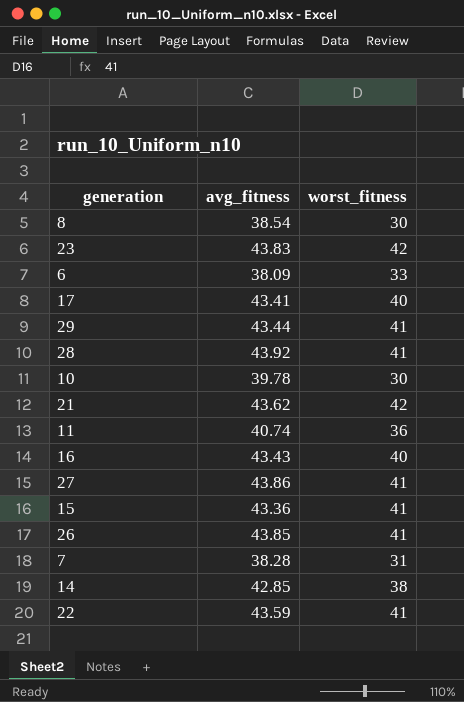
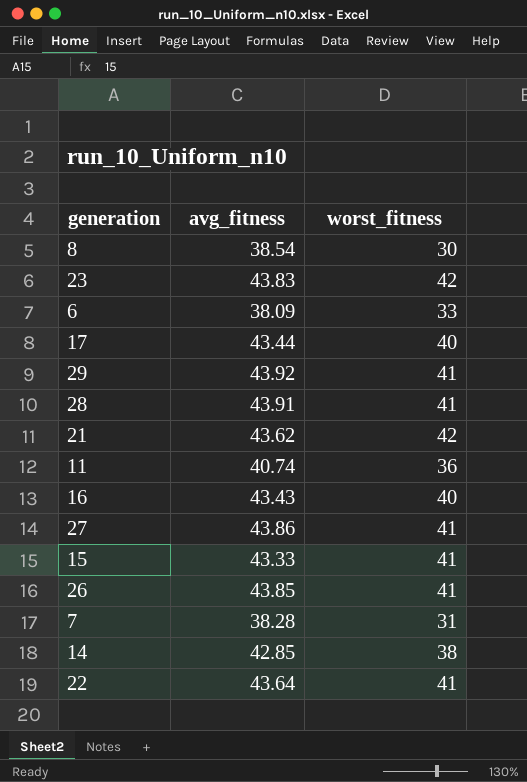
row 10: 39.78 | 30 -> none
17 | avg_fitness: 43.41 -> 43.44
29 | avg_fitness: 43.44 -> 43.92
28 | avg_fitness: 43.92 -> 43.91
15 | avg_fitness: 43.36 -> 43.33
22 | avg_fitness: 43.59 -> 43.64

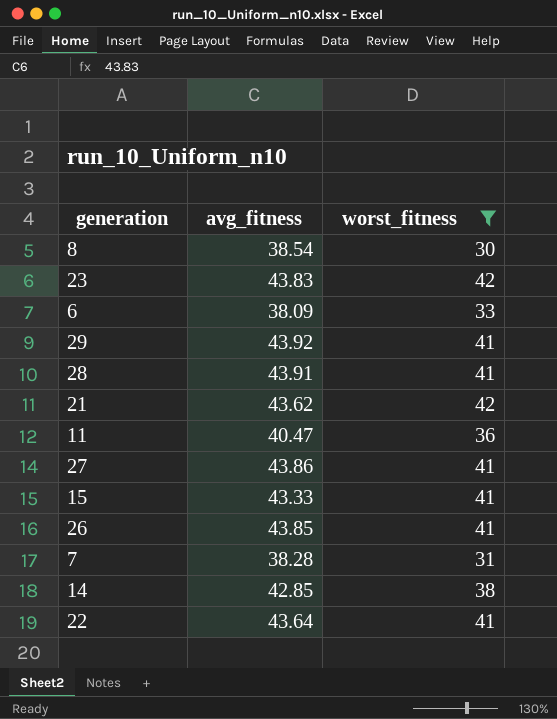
filter: none -> worst_fitness != 40
11 | avg_fitness: 40.74 -> 40.47

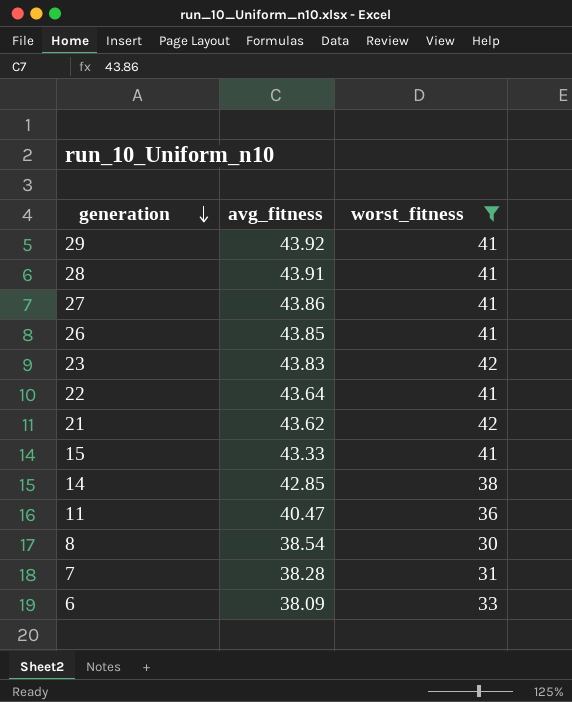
row order: none -> generation descending

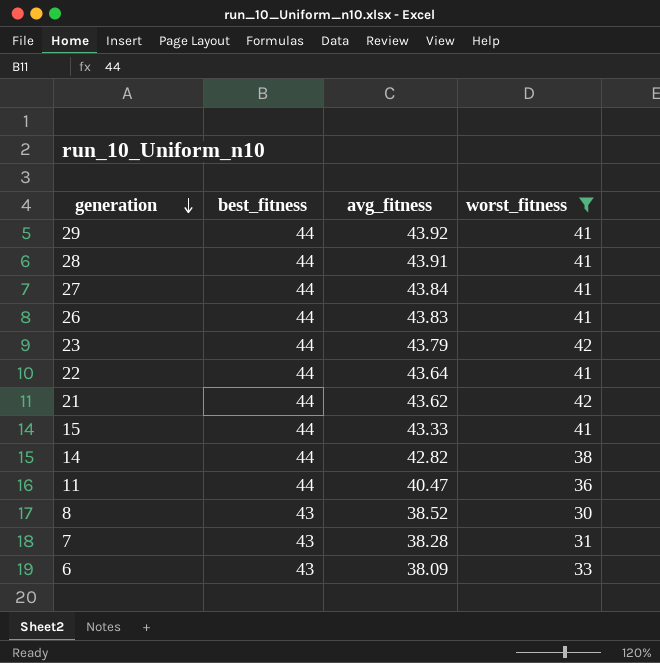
column best_fitness | position: none -> 2
27 | avg_fitness: 43.86 -> 43.84
26 | avg_fitness: 43.85 -> 43.83
23 | avg_fitness: 43.83 -> 43.79
14 | avg_fitness: 42.85 -> 42.82
8 | avg_fitness: 38.54 -> 38.52

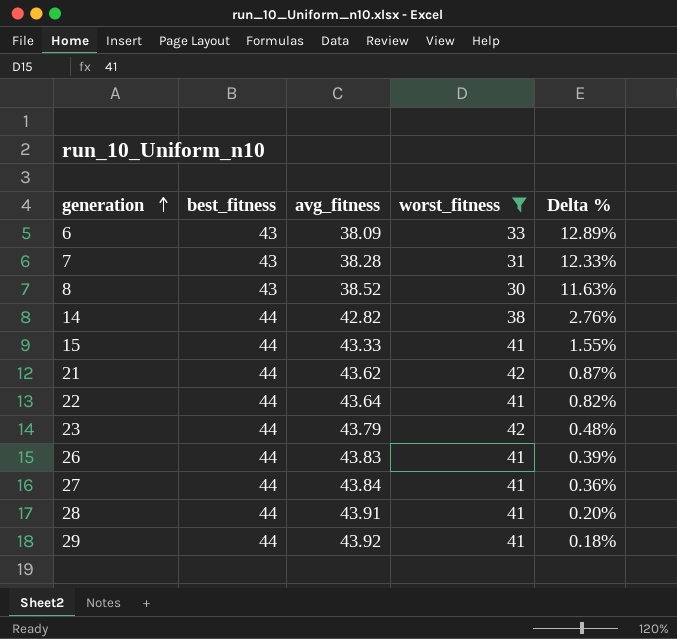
row order: generation descending -> generation ascending
column Delta % | formula: none -> ([best_fitness] - [avg_fitness]) / [avg_fitness]
row 11: 44 | 40.47 | 36 -> none

